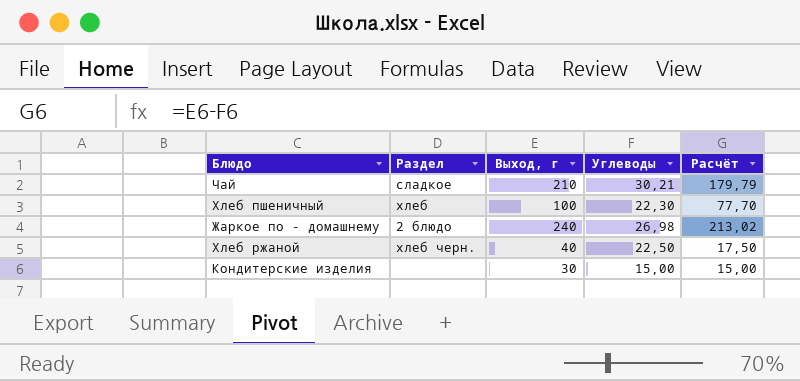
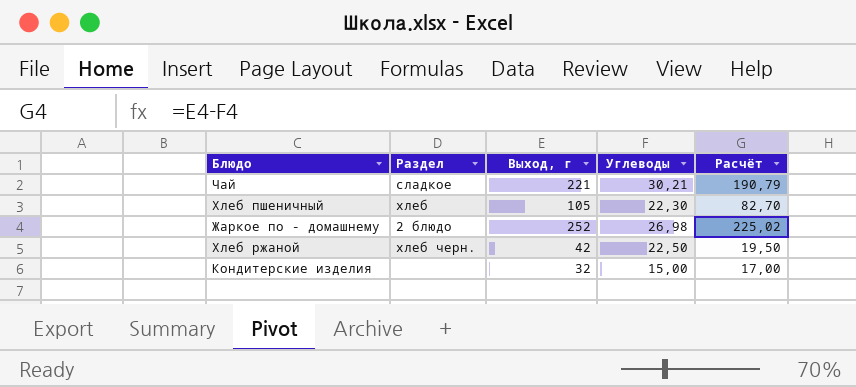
Чай | Выход, г: 210 -> 221
Чай | Расчёт: 179,79 -> 190,79
Хлеб пшеничный | Выход, г: 100 -> 105
Хлеб пшеничный | Расчёт: 77,70 -> 82,70
Жаркое по - домашнему | Выход, г: 240 -> 252
Жаркое по - домашнему | Расчёт: 213,02 -> 225,02
Хлеб ржаной | Выход, г: 40 -> 42
Хлеб ржаной | Расчёт: 17,50 -> 19,50
Кондитерские изделия | Выход, г: 30 -> 32
Кондитерские изделия | Расчёт: 15,00 -> 17,00

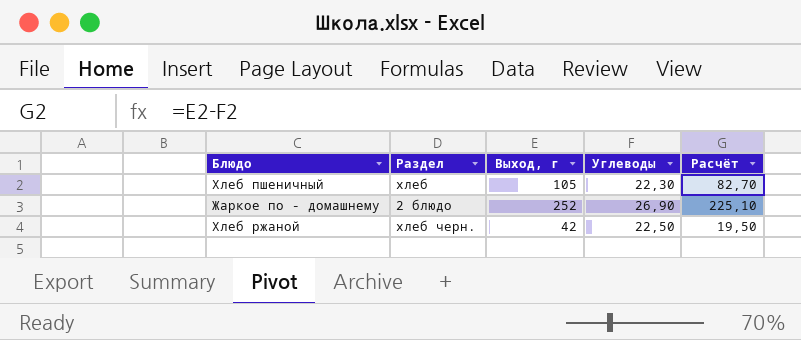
row Чай: сладкое | 221 | 30,21 | 190,79 -> none
row Кондитерские изделия: none | 32 | 15,00 | 17,00 -> none
Жаркое по - домашнему | Углеводы: 26,98 -> 26,90
Жаркое по - домашнему | Расчёт: 225,02 -> 225,10

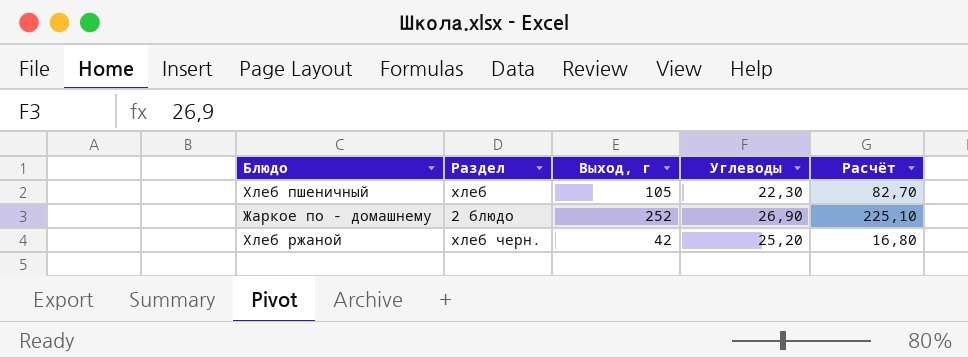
Хлеб ржаной | Углеводы: 22,50 -> 25,20
Хлеб ржаной | Расчёт: 19,50 -> 16,80

